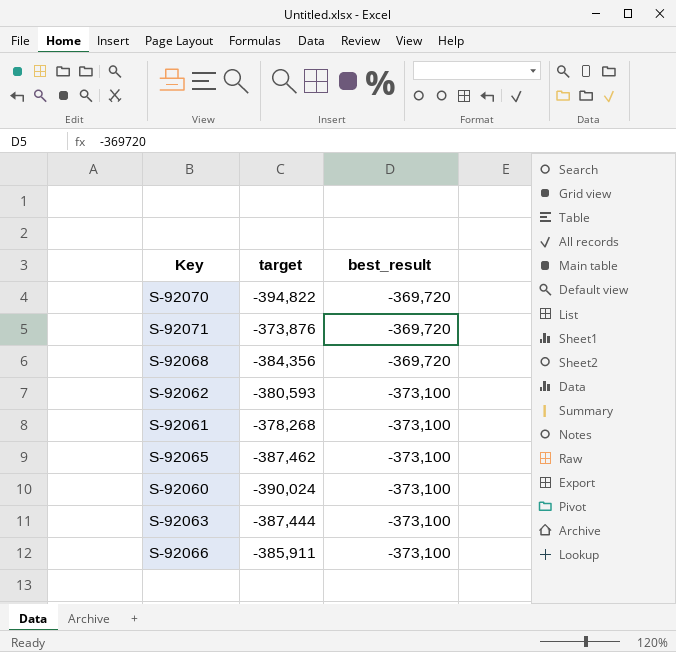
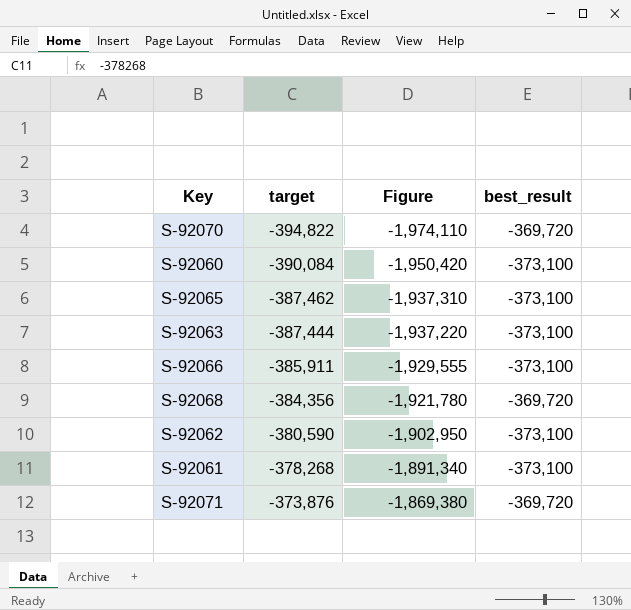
row order: best_result descending -> target ascending
column Figure | formula: none -> [target] * 5
S-92060 | target: -390,024 -> -390,084
S-92062 | target: -380,593 -> -380,590

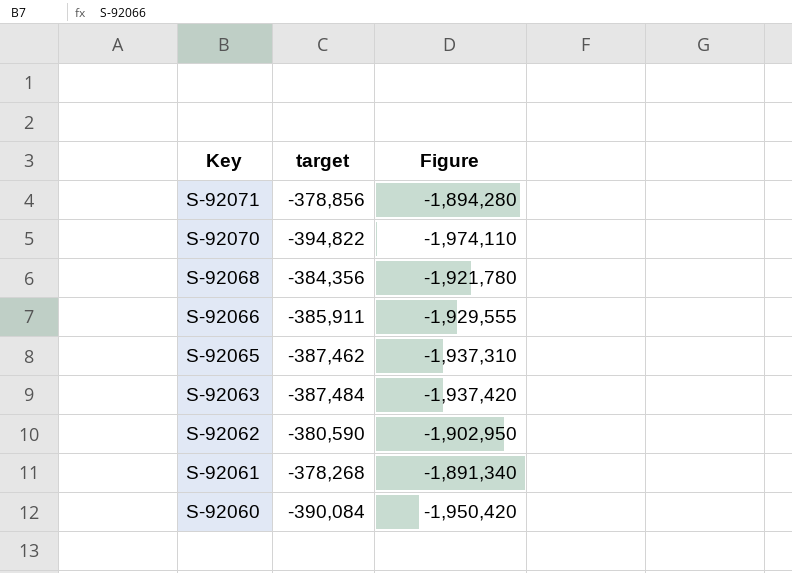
row order: target ascending -> Key descending
column best_result | position: 4 -> none
S-92071 | target: -373,876 -> -378,856
S-92071 | Figure: -1,869,380 -> -1,894,280
S-92063 | target: -387,444 -> -387,484
S-92063 | Figure: -1,937,220 -> -1,937,420

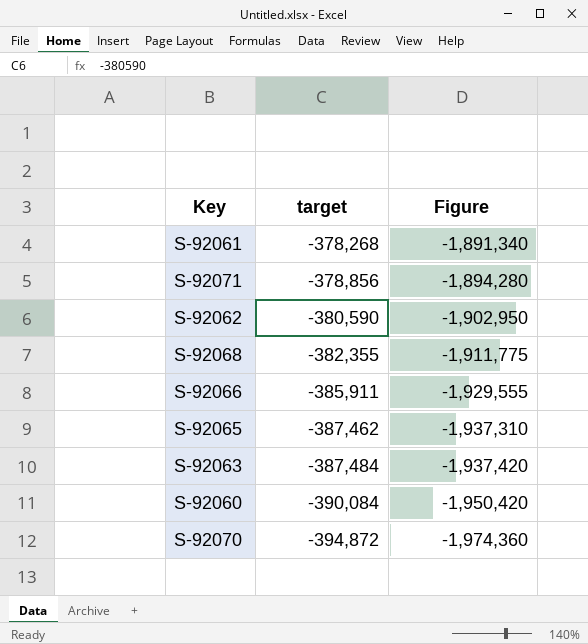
row order: Key descending -> target descending
S-92068 | target: -384,356 -> -382,355
S-92068 | Figure: -1,921,780 -> -1,911,775
S-92070 | target: -394,822 -> -394,872
S-92070 | Figure: -1,974,110 -> -1,974,360

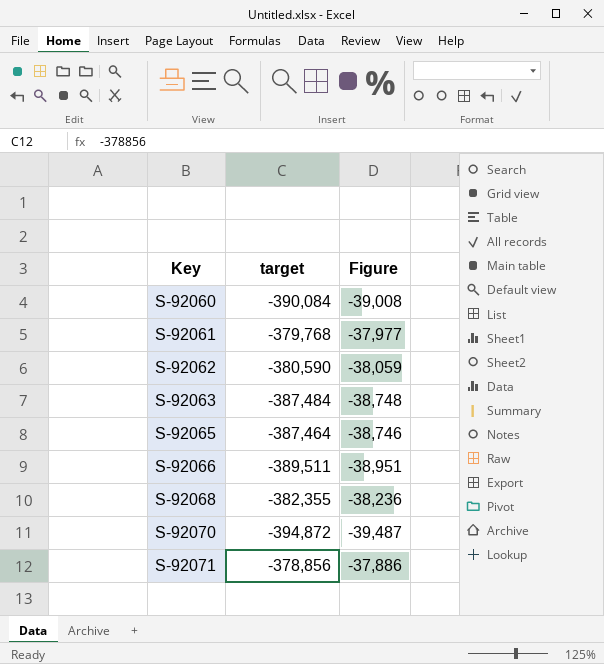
row order: target descending -> Key ascending
column Figure | formula: [target] * 5 -> [target] * 0.1
S-92061 | target: -378,268 -> -379,768
S-92065 | target: -387,462 -> -387,464
S-92066 | target: -385,911 -> -389,511

